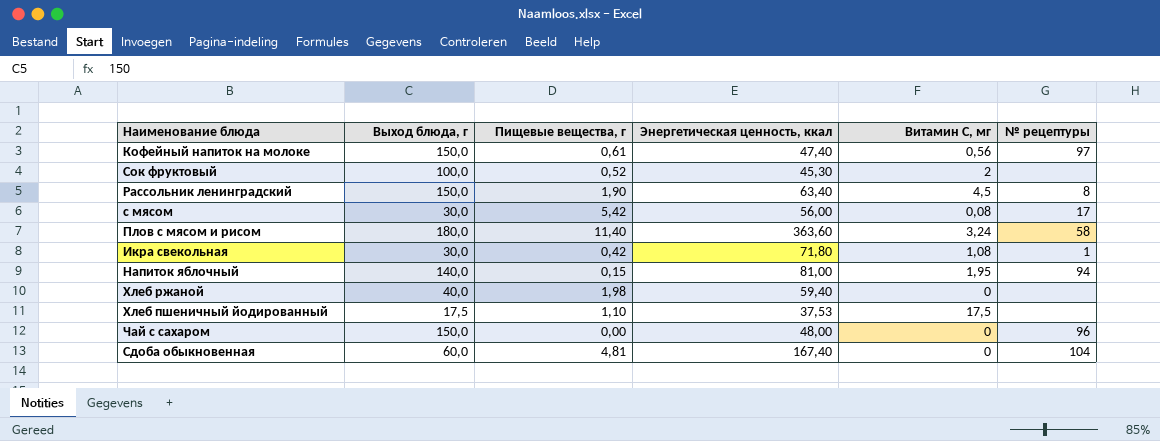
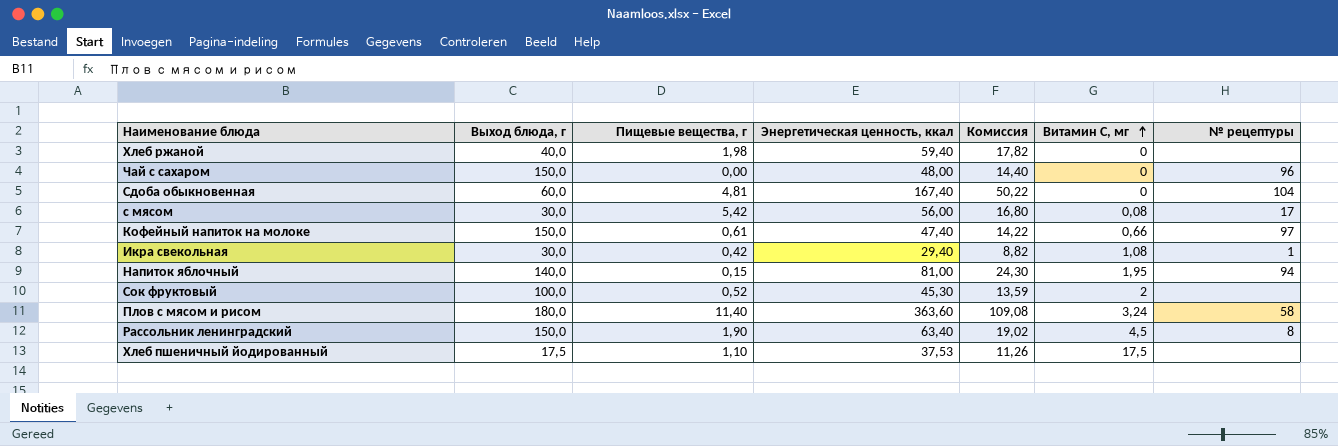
row order: none -> Витамин С, мг ascending
column Комиссия | formula: none -> [Энергетическая ценность, ккал] * 0,3
Кофейный напиток на молоке | Витамин С, мг: 0,56 -> 0,66
Икра свекольная | Энергетическая ценность, ккал: 71,80 -> 29,40

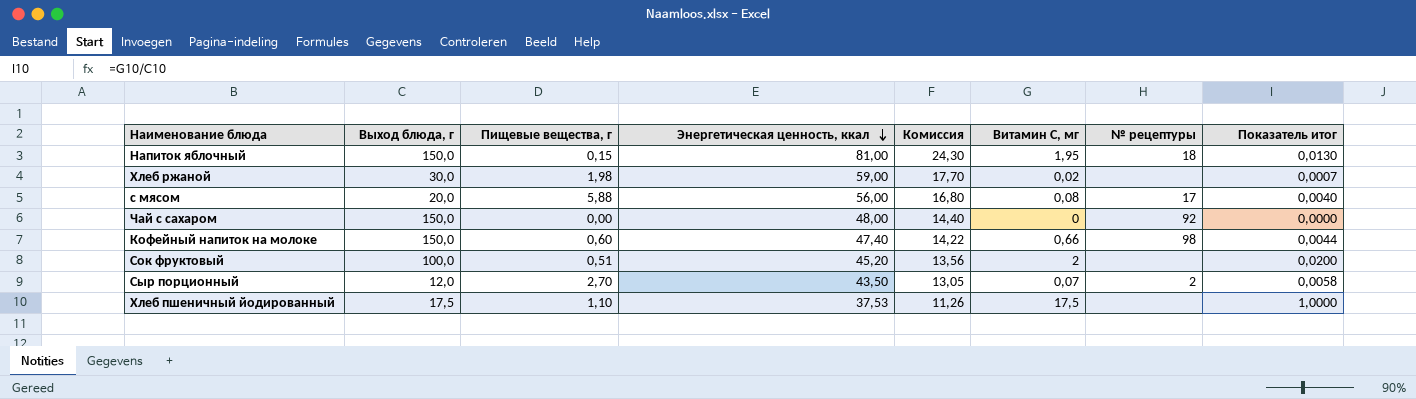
row order: Витамин С, мг ascending -> Энергетическая ценность, ккал descending
column Показатель итог | formula: none -> [Витамин С, мг] / [Выход блюда, г]
row Сдоба обыкновенная: 60,0 | 4,81 | 167,40 | 50,22 | 0 | 104 -> none
row Икра свекольная: 30,0 | 0,42 | 29,40 | 8,82 | 1,08 | 1 -> none
row Плов с мясом и рисом: 180,0 | 11,40 | 363,60 | 109,08 | 3,24 | 58 -> none
row Рассольник ленинградский: 150,0 | 1,90 | 63,40 | 19,02 | 4,5 | 8 -> none
Напиток яблочный | Выход блюда, г: 140,0 -> 150,0
Напиток яблочный | № рецептуры: 94 -> 18
Хлеб ржаной | Выход блюда, г: 40,0 -> 30,0
Хлеб ржаной | Энергетическая ценность, ккал: 59,40 -> 59,00
Хлеб ржаной | Комиссия: 17,82 -> 17,70
Хлеб ржаной | Витамин С, мг: 0 -> 0,02
с мясом | Выход блюда, г: 30,0 -> 20,0
с мясом | Пищевые вещества, г: 5,42 -> 5,88
Чай с сахаром | № рецептуры: 96 -> 92
Кофейный напиток на молоке | Пищевые вещества, г: 0,61 -> 0,60
Кофейный напиток на молоке | № рецептуры: 97 -> 98
Сок фруктовый | Пищевые вещества, г: 0,52 -> 0,51
Сок фруктовый | Энергетическая ценность, ккал: 45,30 -> 45,20
Сок фруктовый | Комиссия: 13,59 -> 13,56
row Сыр порционный: none -> 12,0 | 2,70 | 43,50 | 13,05 | 0,07 | 2 | 0,0058

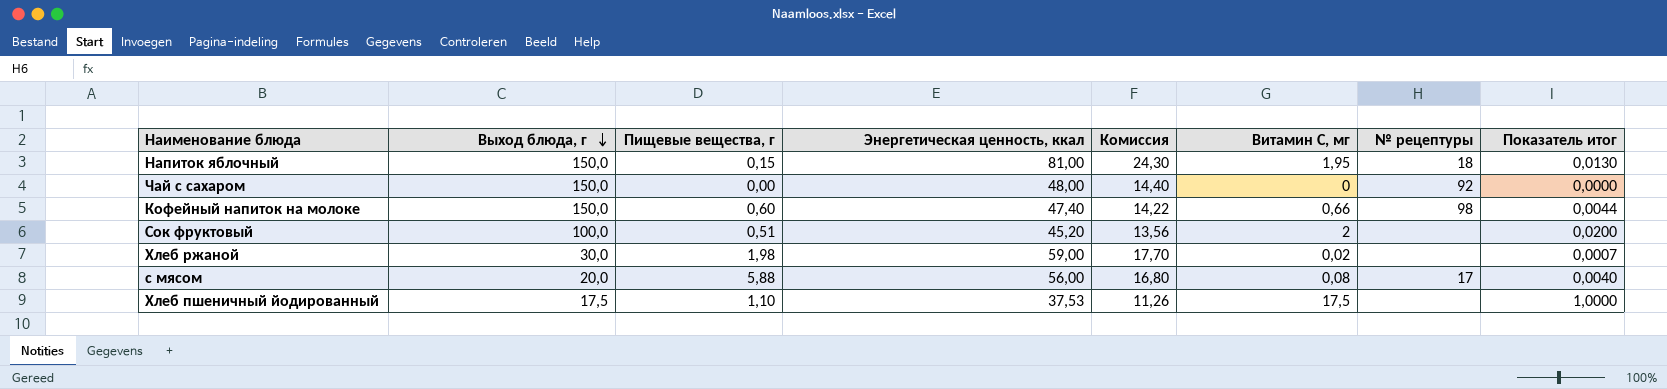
row order: Энергетическая ценность, ккал descending -> Выход блюда, г descending
row Сыр порционный: 12,0 | 2,70 | 43,50 | 13,05 | 0,07 | 2 | 0,0058 -> none

